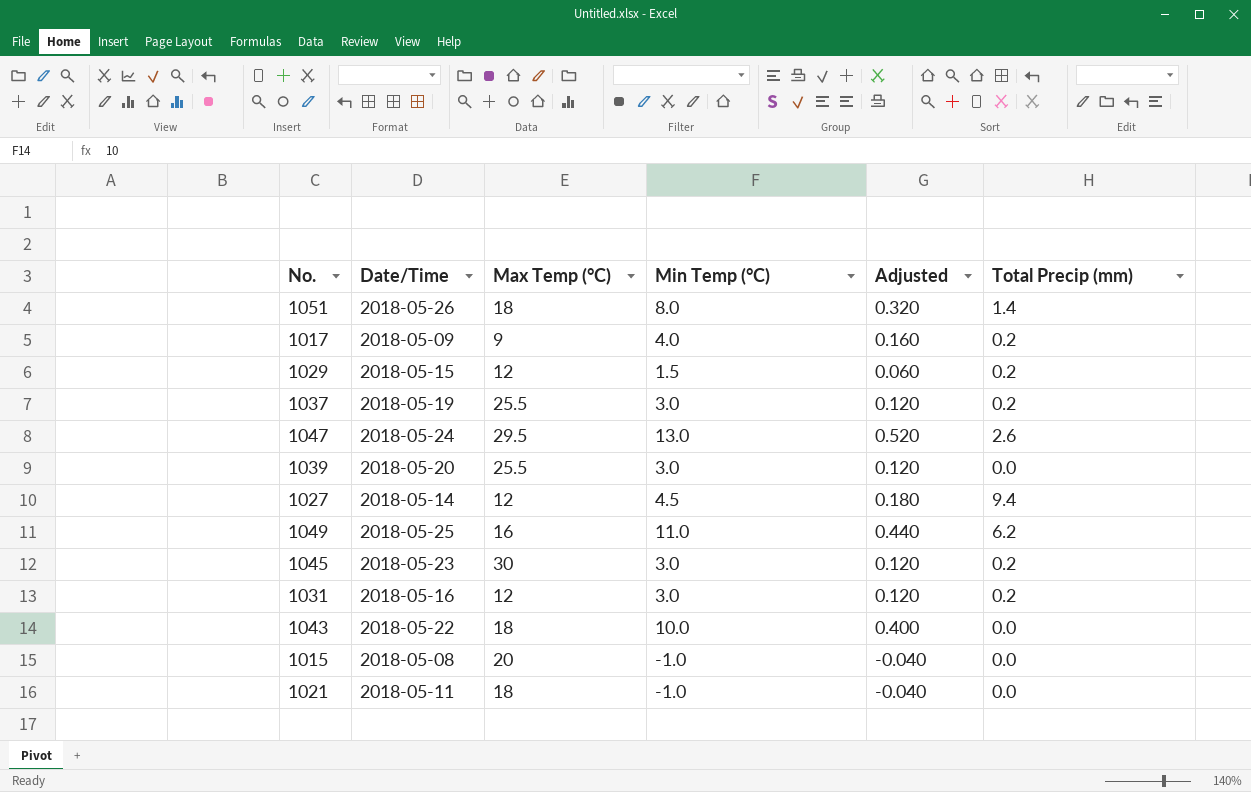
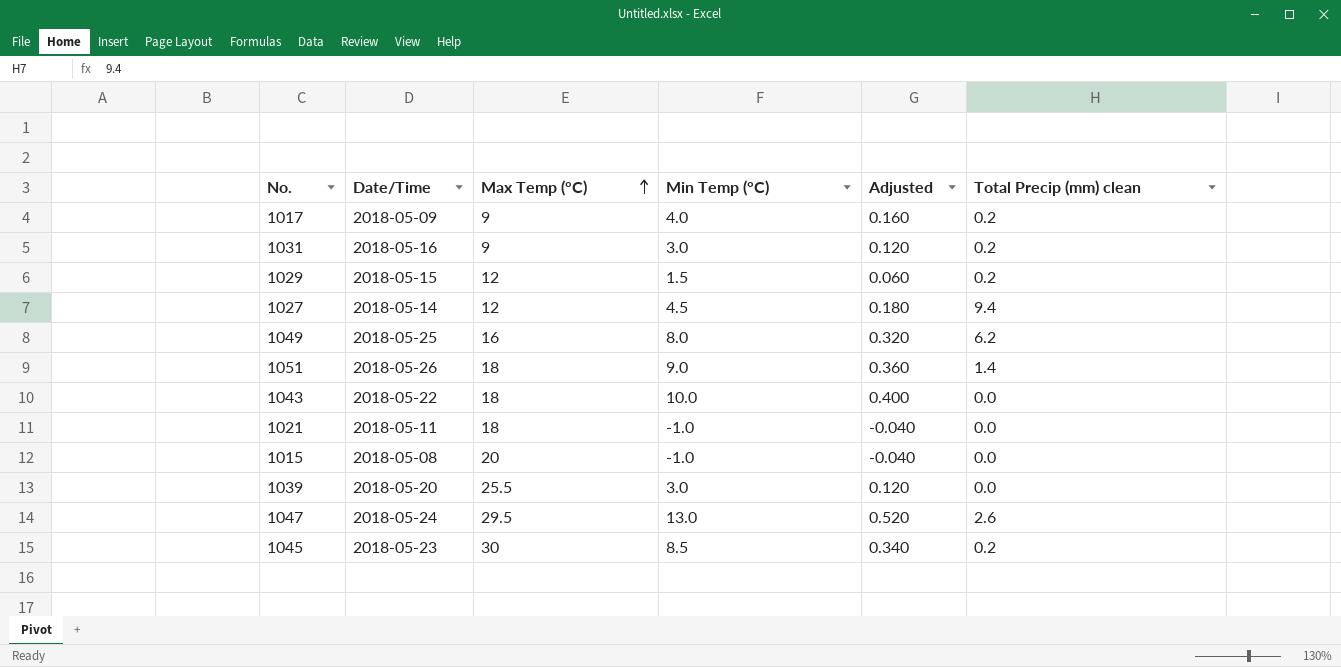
row order: none -> Max Temp (°C) ascending
column name: Total Precip (mm) -> Total Precip (mm) clean
row 1037: 2018-05-19 | 25.5 | 3.0 | 0.120 | 0.2 -> none
1031 | Max Temp (°C): 12 -> 9
1049 | Min Temp (°C): 11.0 -> 8.0
1049 | Adjusted: 0.440 -> 0.320
1051 | Min Temp (°C): 8.0 -> 9.0
1051 | Adjusted: 0.320 -> 0.360
1045 | Min Temp (°C): 3.0 -> 8.5
1045 | Adjusted: 0.120 -> 0.340

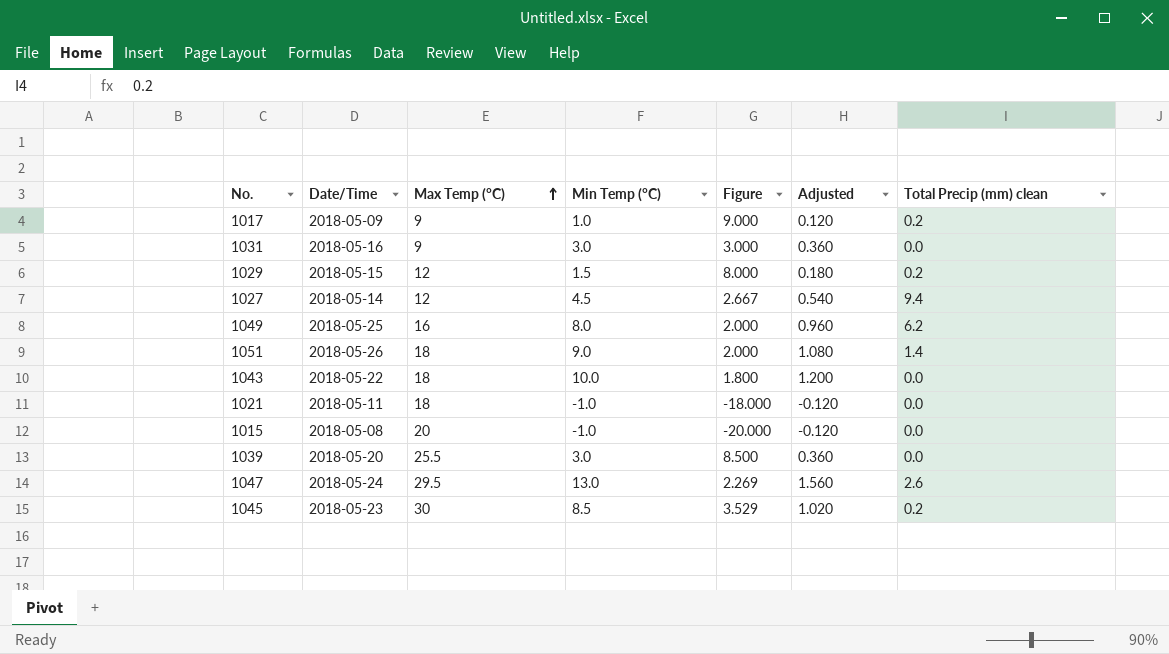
column Figure | formula: none -> [Max Temp (°C)] / [Min Temp (°C)]
column Adjusted | formula: [Min Temp (°C)] * 0.04 -> [Min Temp (°C)] * 0.12
1017 | Min Temp (°C): 4.0 -> 1.0
1031 | Total Precip (mm) clean: 0.2 -> 0.0

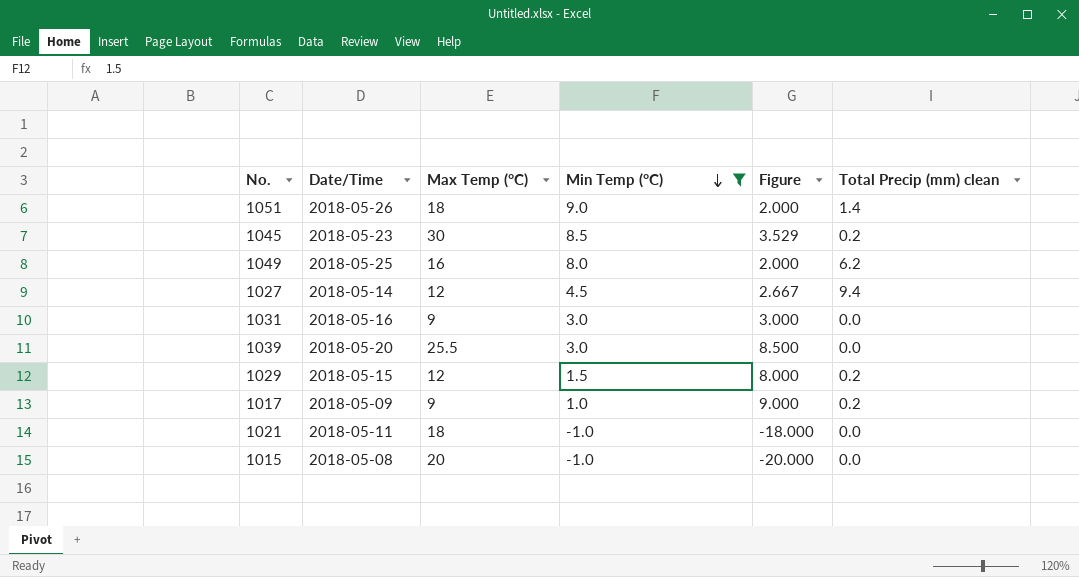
filter: none -> Min Temp (°C) <= 9.0
row order: Max Temp (°C) ascending -> Min Temp (°C) descending
column Adjusted | formula: [Min Temp (°C)] * 0.12 -> none

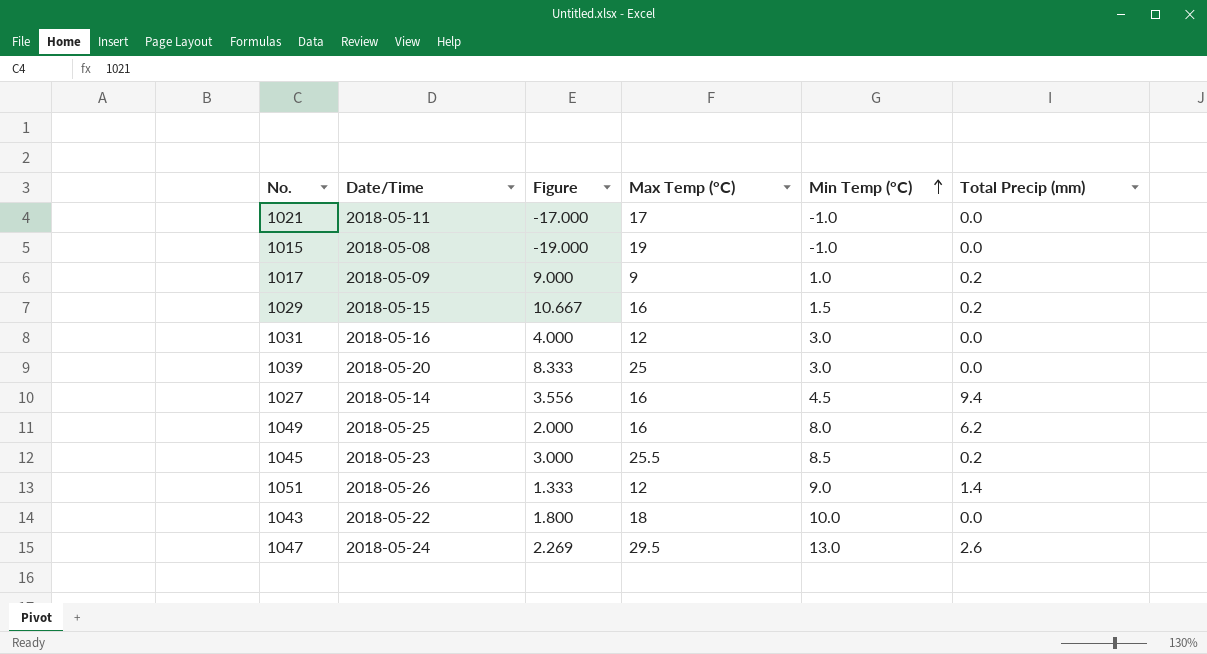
filter: Min Temp (°C) <= 9.0 -> none
row order: Min Temp (°C) descending -> Min Temp (°C) ascending
column Figure | position: 5 -> 3
column name: Total Precip (mm) clean -> Total Precip (mm)
1021 | Figure: -18.000 -> -17.000
1021 | Max Temp (°C): 18 -> 17
1015 | Figure: -20.000 -> -19.000
1015 | Max Temp (°C): 20 -> 19
1029 | Figure: 8.000 -> 10.667
1029 | Max Temp (°C): 12 -> 16
1031 | Figure: 3.000 -> 4.000
1031 | Max Temp (°C): 9 -> 12
1039 | Figure: 8.500 -> 8.333
1039 | Max Temp (°C): 25.5 -> 25
1027 | Figure: 2.667 -> 3.556
1027 | Max Temp (°C): 12 -> 16
1045 | Figure: 3.529 -> 3.000
1045 | Max Temp (°C): 30 -> 25.5
1051 | Figure: 2.000 -> 1.333
1051 | Max Temp (°C): 18 -> 12

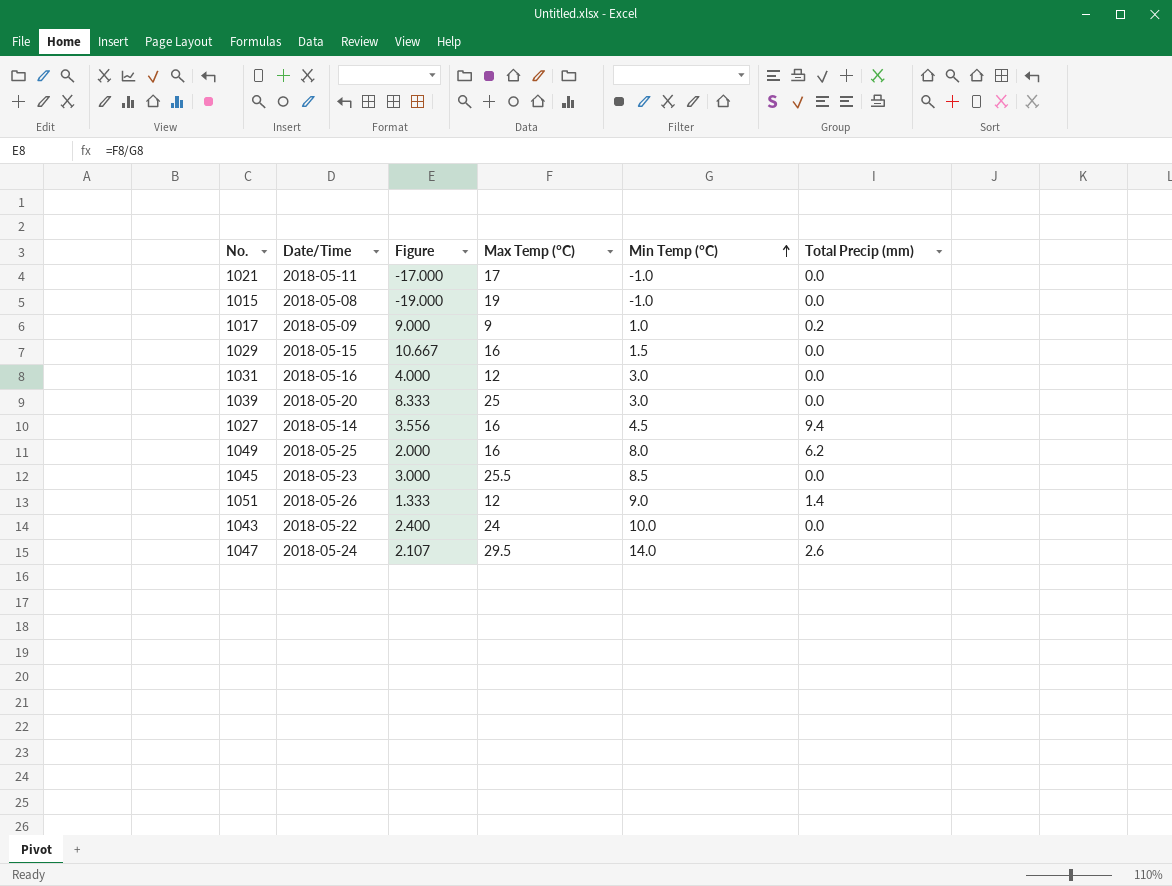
1029 | Total Precip (mm): 0.2 -> 0.0
1045 | Total Precip (mm): 0.2 -> 0.0
1043 | Figure: 1.800 -> 2.400
1043 | Max Temp (°C): 18 -> 24
1047 | Figure: 2.269 -> 2.107
1047 | Min Temp (°C): 13.0 -> 14.0

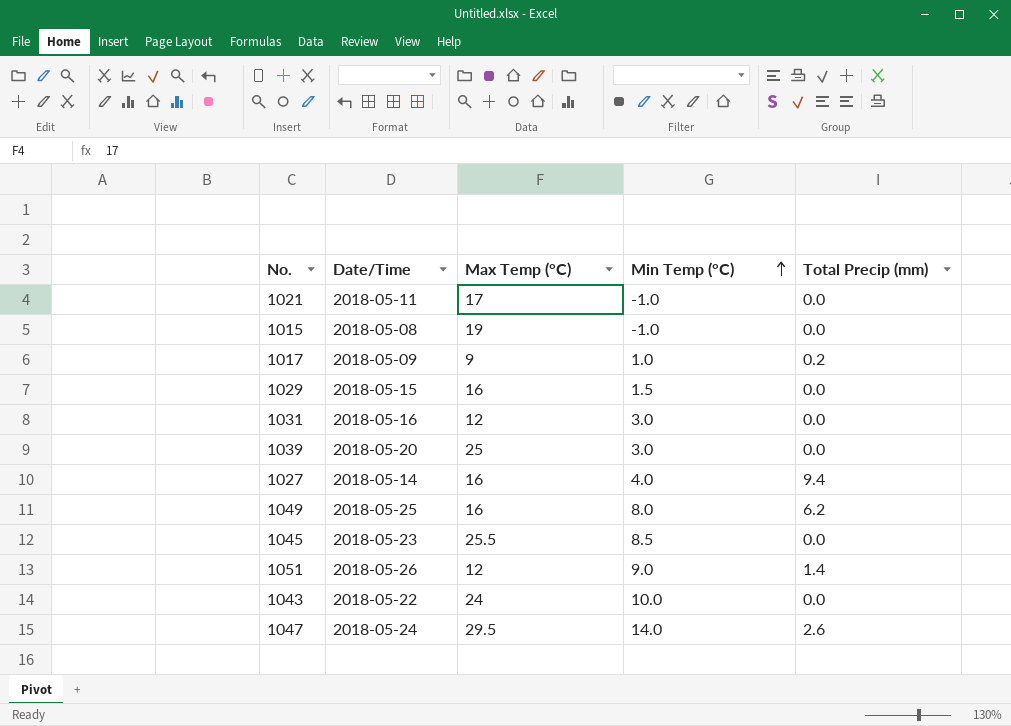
column Figure | formula: [Max Temp (°C)] / [Min Temp (°C)] -> none
1027 | Min Temp (°C): 4.5 -> 4.0

